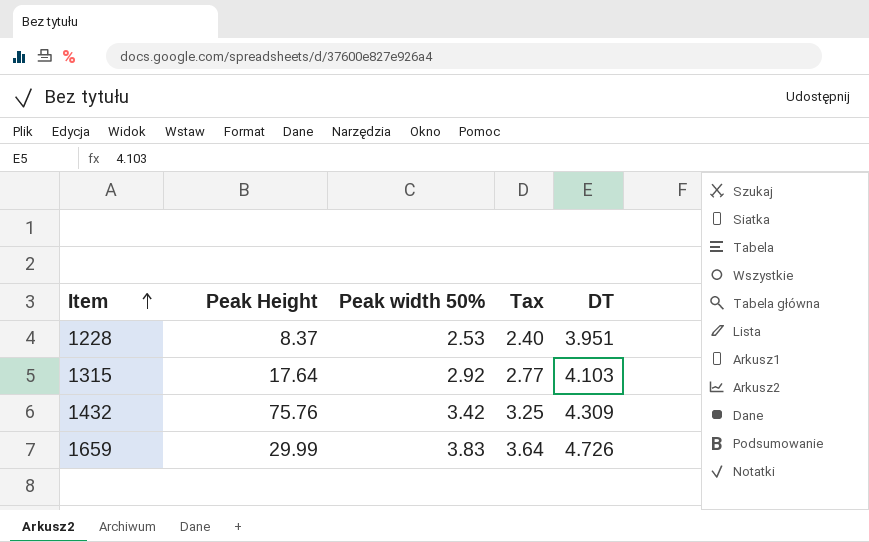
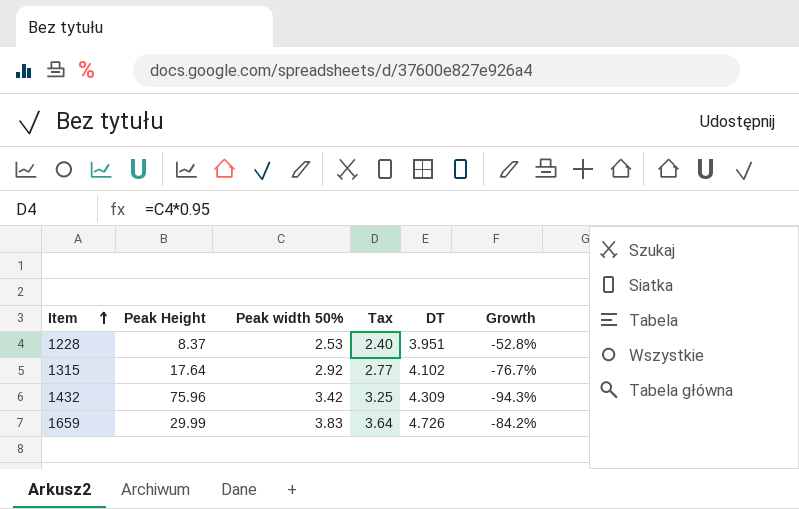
column Growth | formula: none -> ([DT] - [Peak Height]) / [Peak Height]
1315 | DT: 4.103 -> 4.102
1432 | Peak Height: 75.76 -> 75.96

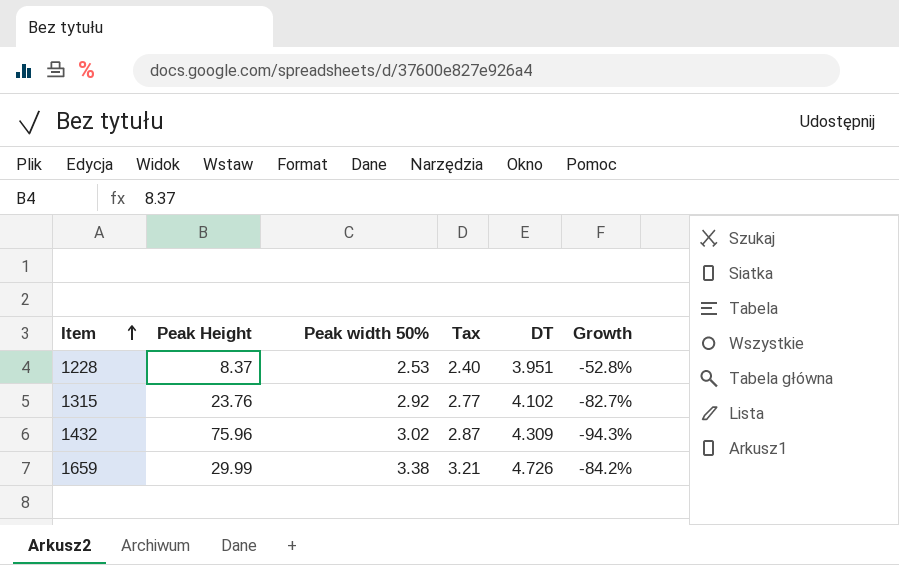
1315 | Peak Height: 17.64 -> 23.76
1315 | Growth: -76.7% -> -82.7%
1432 | Peak width 50%: 3.42 -> 3.02
1432 | Tax: 3.25 -> 2.87
1659 | Peak width 50%: 3.83 -> 3.38
1659 | Tax: 3.64 -> 3.21

